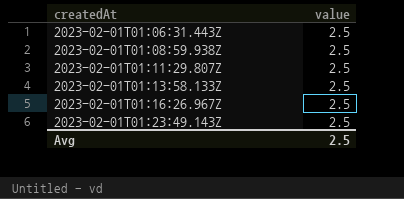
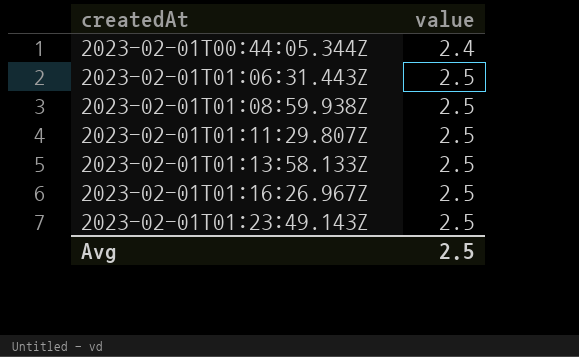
row 2023-02-01T00:44:05.344Z: none -> 2.4

